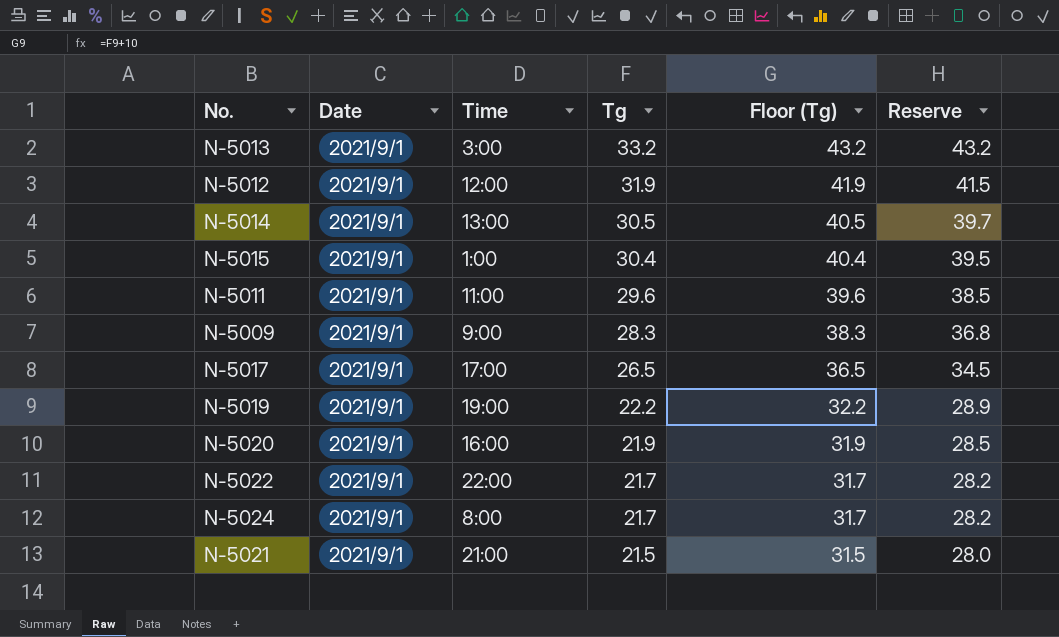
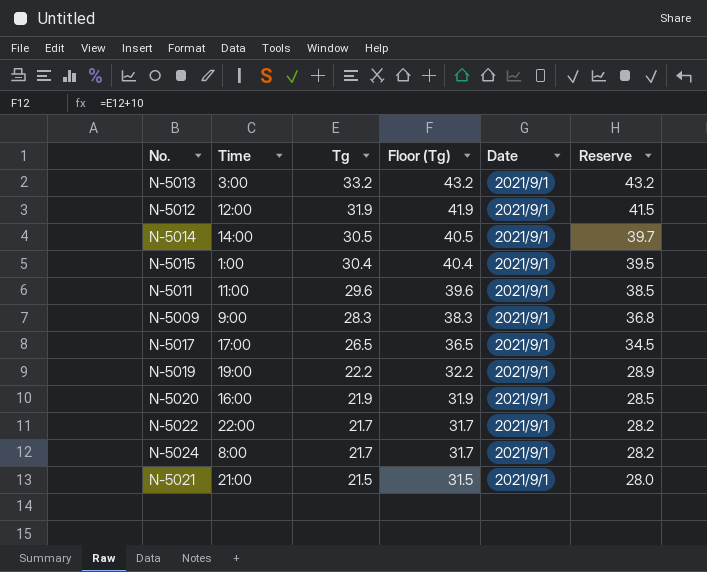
column Date | position: 2 -> 5
N-5014 | Time: 13:00 -> 14:00

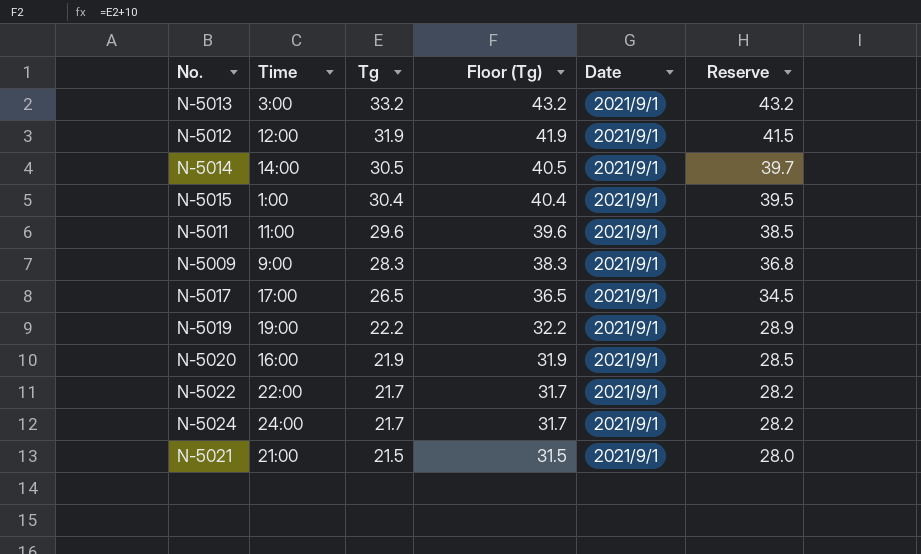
N-5024 | Time: 8:00 -> 24:00

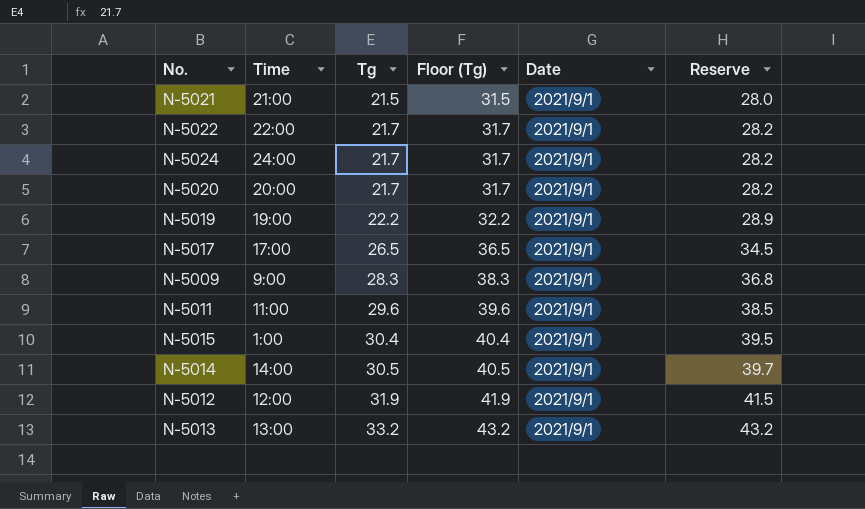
row order: Tg descending -> Tg ascending
N-5020 | Time: 16:00 -> 20:00
N-5020 | Tg: 21.9 -> 21.7
N-5020 | Floor (Tg): 31.9 -> 31.7
N-5020 | Reserve: 28.5 -> 28.2
N-5013 | Time: 3:00 -> 13:00

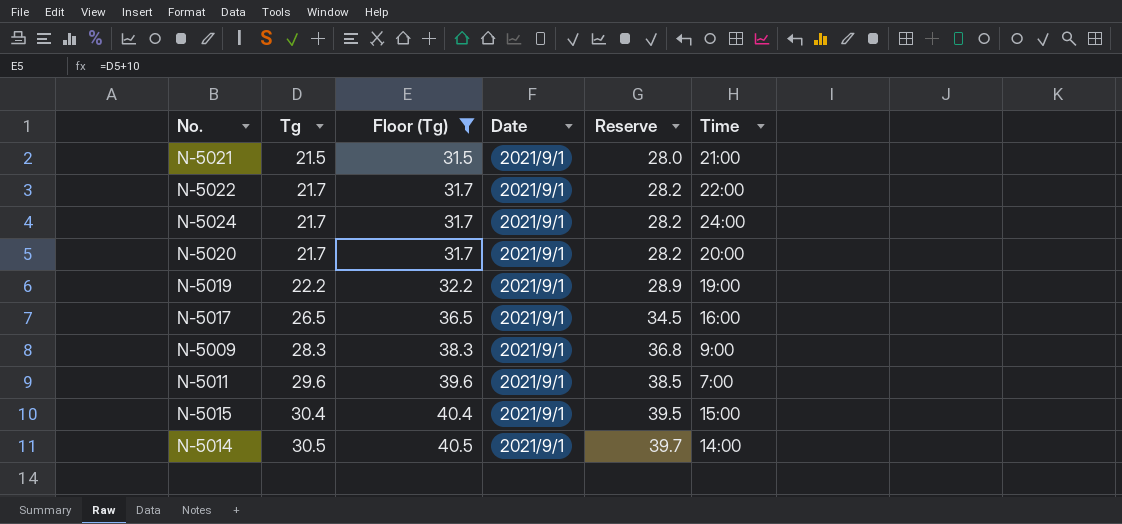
filter: none -> Floor (Tg) <= 40.5
column Time | position: 2 -> 6
N-5017 | Time: 17:00 -> 16:00
N-5011 | Time: 11:00 -> 7:00
N-5015 | Time: 1:00 -> 15:00

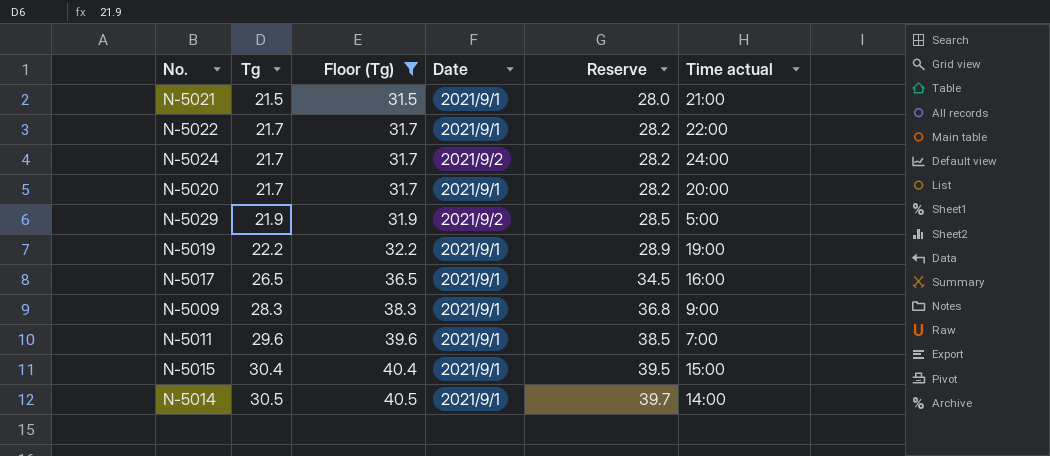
column name: Time -> Time actual
N-5024 | Date: 2021/9/1 -> 2021/9/2
row N-5029: none -> 21.9 | 31.9 | 2021/9/2 | 28.5 | 5:00

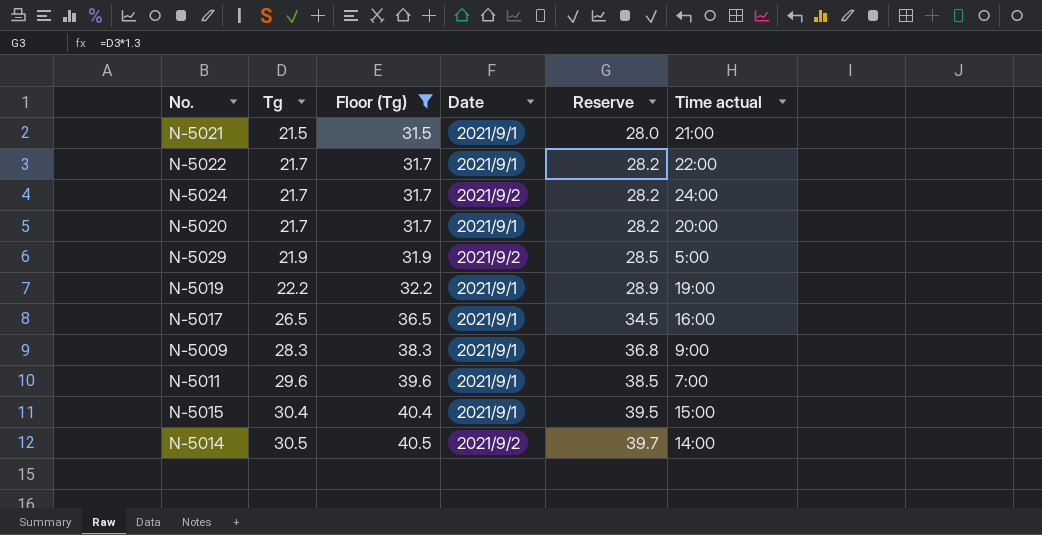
N-5014 | Date: 2021/9/1 -> 2021/9/2

